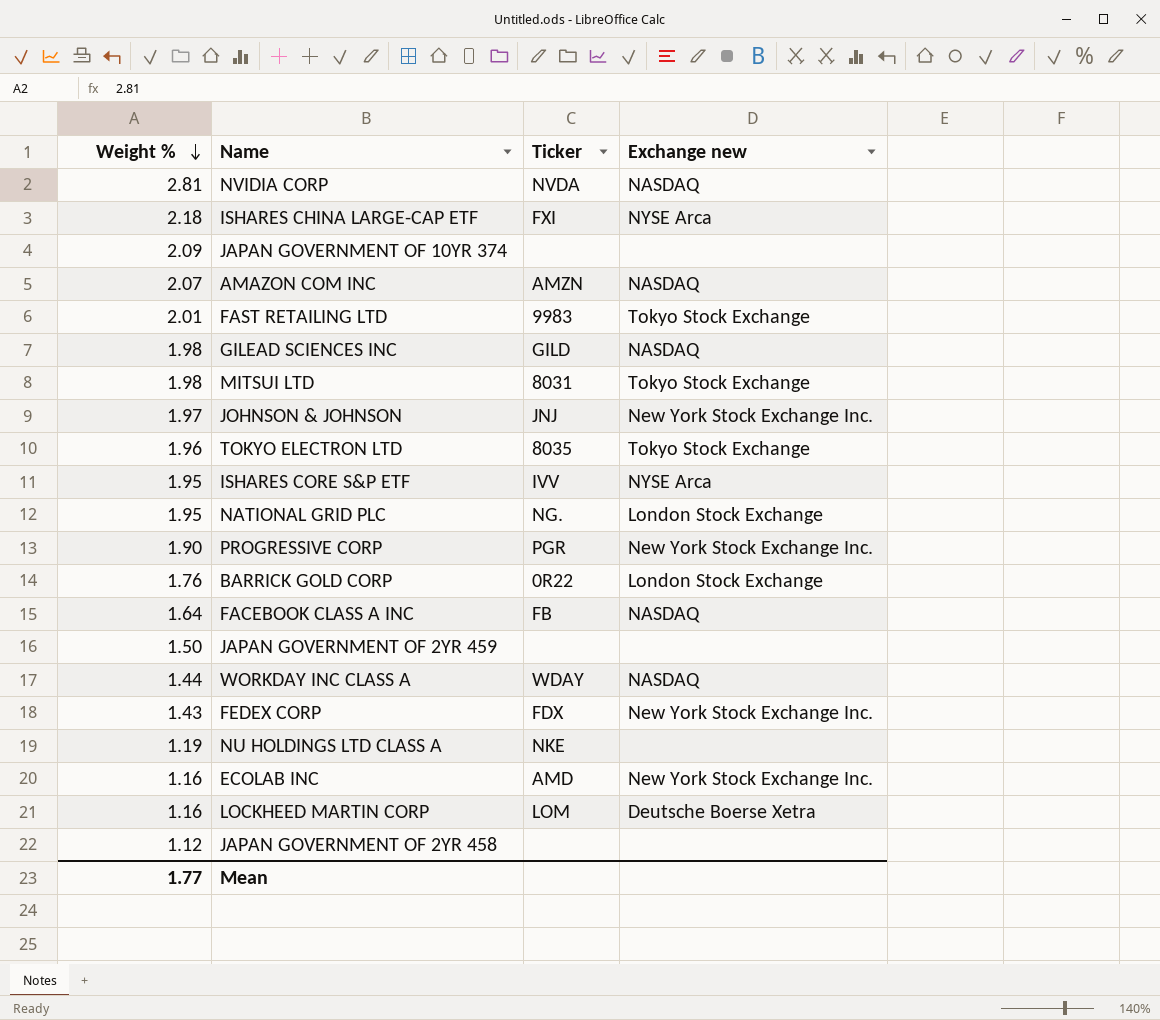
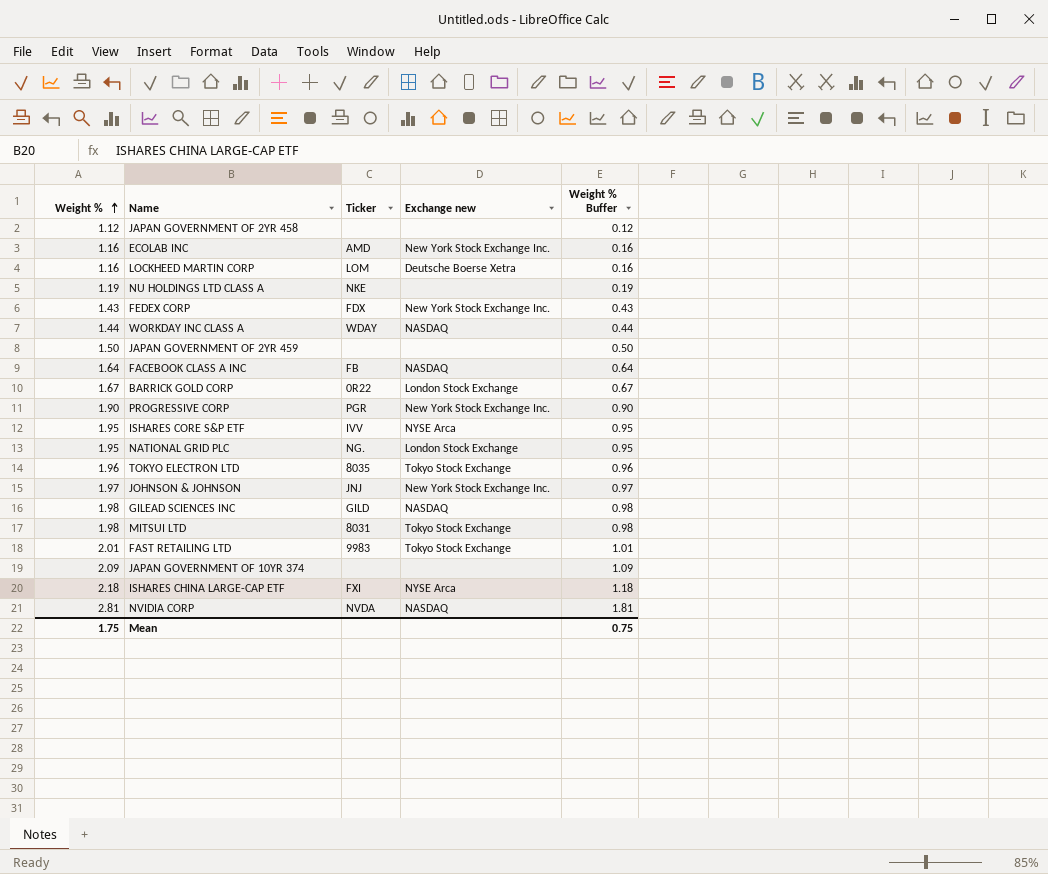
row order: Weight % descending -> Weight % ascending
column Weight % Buffer | formula: none -> [Weight %] - 1
row AMAZON COM INC: 2.07 | AMZN | NASDAQ -> none
BARRICK GOLD CORP | Weight %: 1.76 -> 1.67
Mean | Weight %: 1.77 -> 1.75

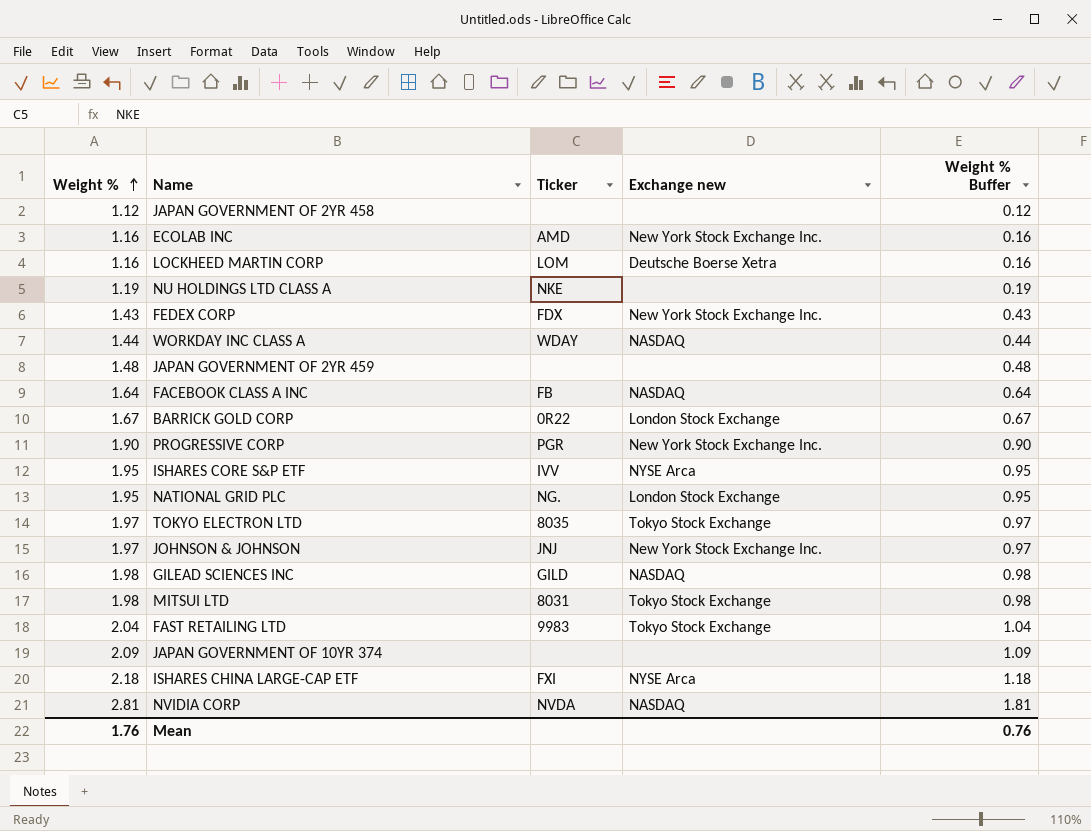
JAPAN GOVERNMENT OF 2YR 459 | Weight %: 1.50 -> 1.48
JAPAN GOVERNMENT OF 2YR 459 | Weight % Buffer: 0.50 -> 0.48
TOKYO ELECTRON LTD | Weight %: 1.96 -> 1.97
TOKYO ELECTRON LTD | Weight % Buffer: 0.96 -> 0.97
FAST RETAILING LTD | Weight %: 2.01 -> 2.04
FAST RETAILING LTD | Weight % Buffer: 1.01 -> 1.04
Mean | Weight %: 1.75 -> 1.76
Mean | Weight % Buffer: 0.75 -> 0.76

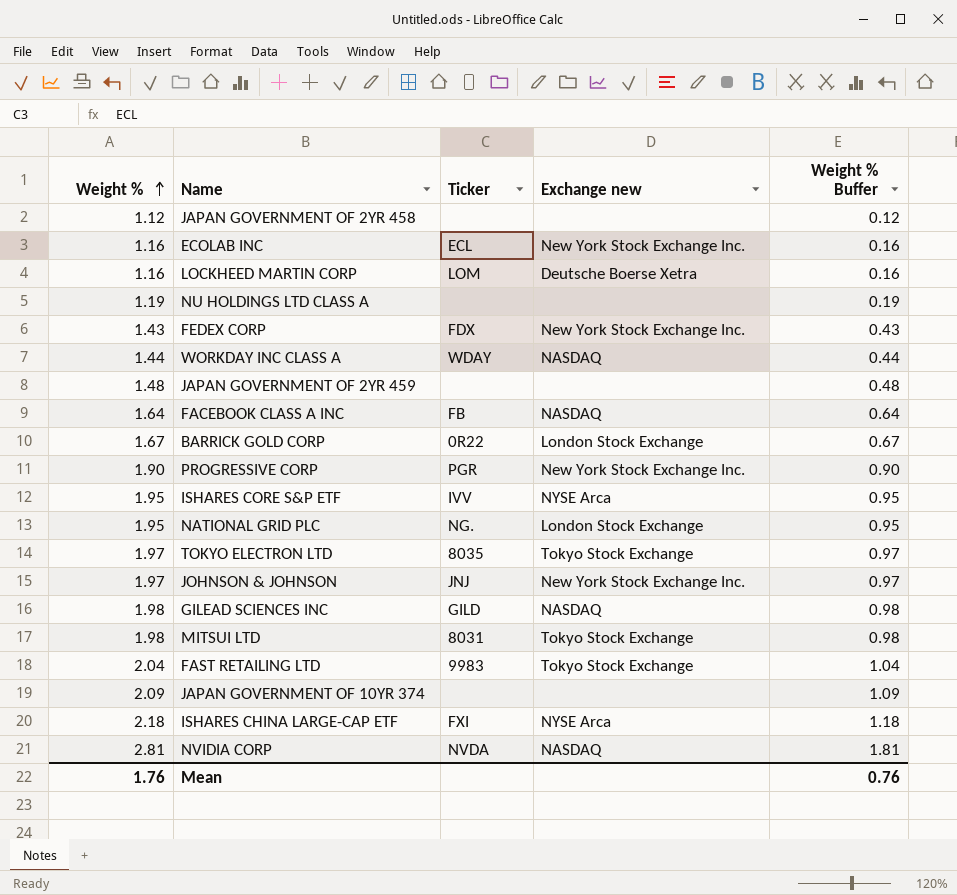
ECOLAB INC | Ticker: AMD -> ECL
NU HOLDINGS LTD CLASS A | Ticker: NKE -> none

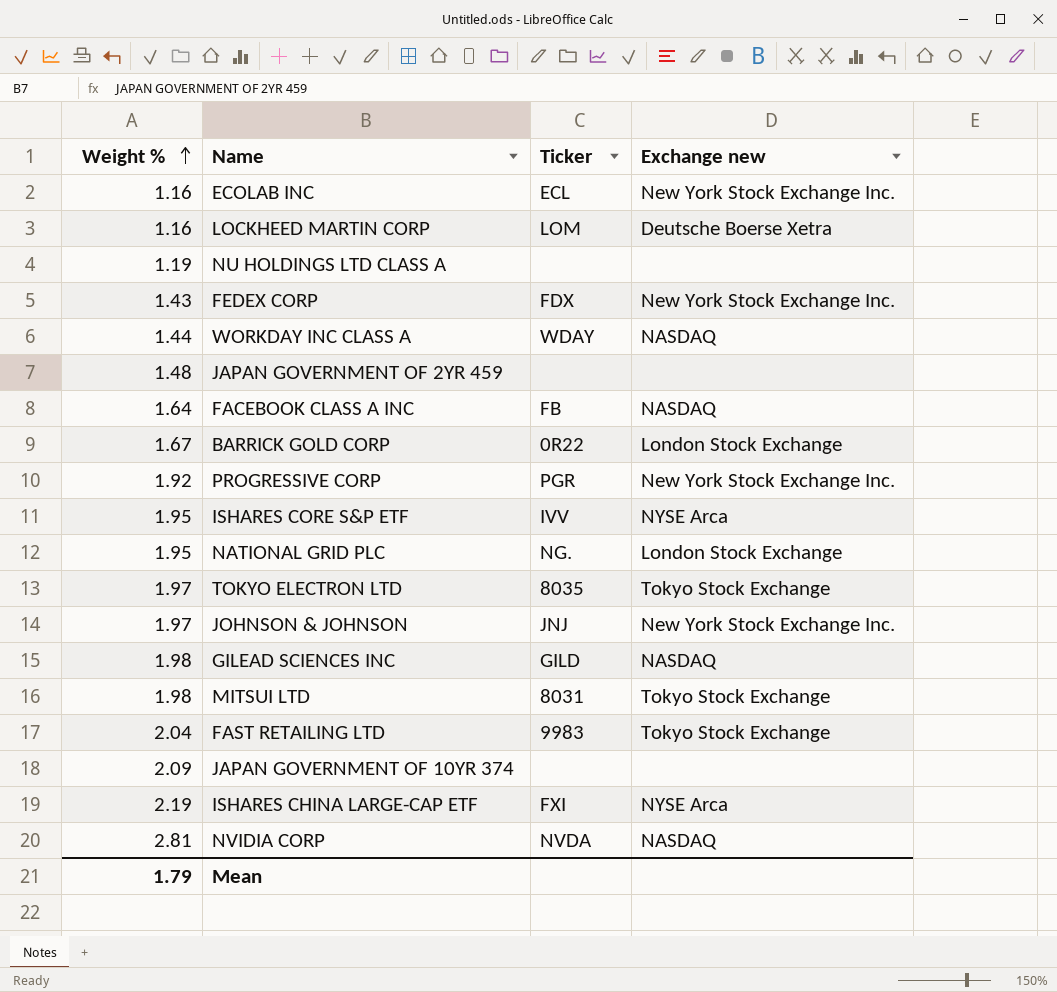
column Weight % Buffer | formula: [Weight %] - 1 -> none
row JAPAN GOVERNMENT OF 2YR 458: 1.12 | none | none | 0.12 -> none
PROGRESSIVE CORP | Weight %: 1.90 -> 1.92
ISHARES CHINA LARGE-CAP ETF | Weight %: 2.18 -> 2.19
Mean | Weight %: 1.76 -> 1.79

